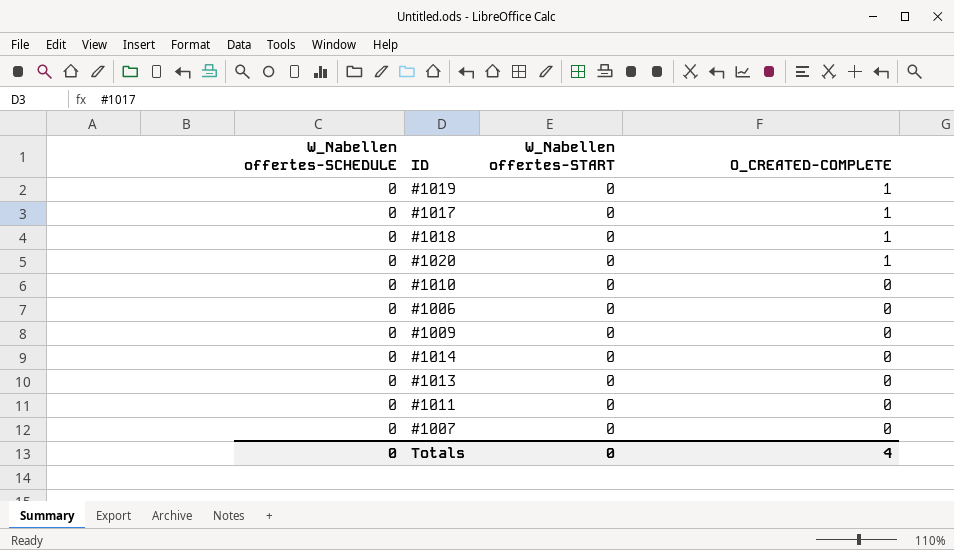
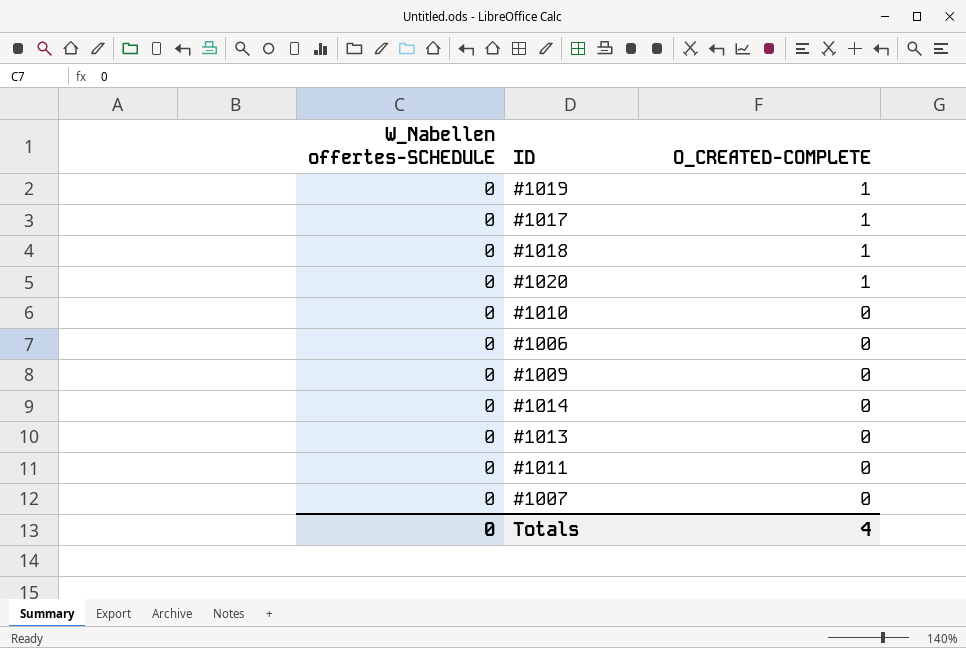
column W_Nabellen offertes-START | position: 3 -> none

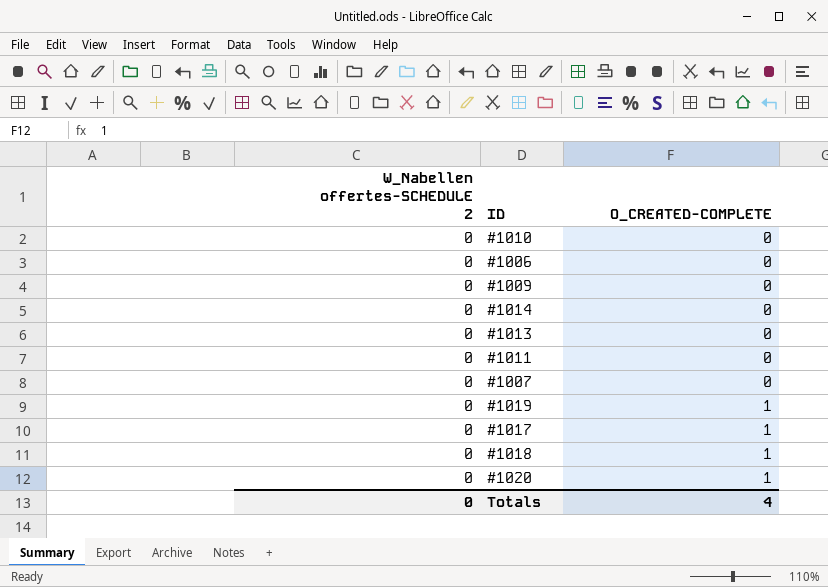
row order: O_CREATED-COMPLETE descending -> O_CREATED-COMPLETE ascending
column name: W_Nabellen offertes-SCHEDULE -> W_Nabellen offertes-SCHEDULE 2

